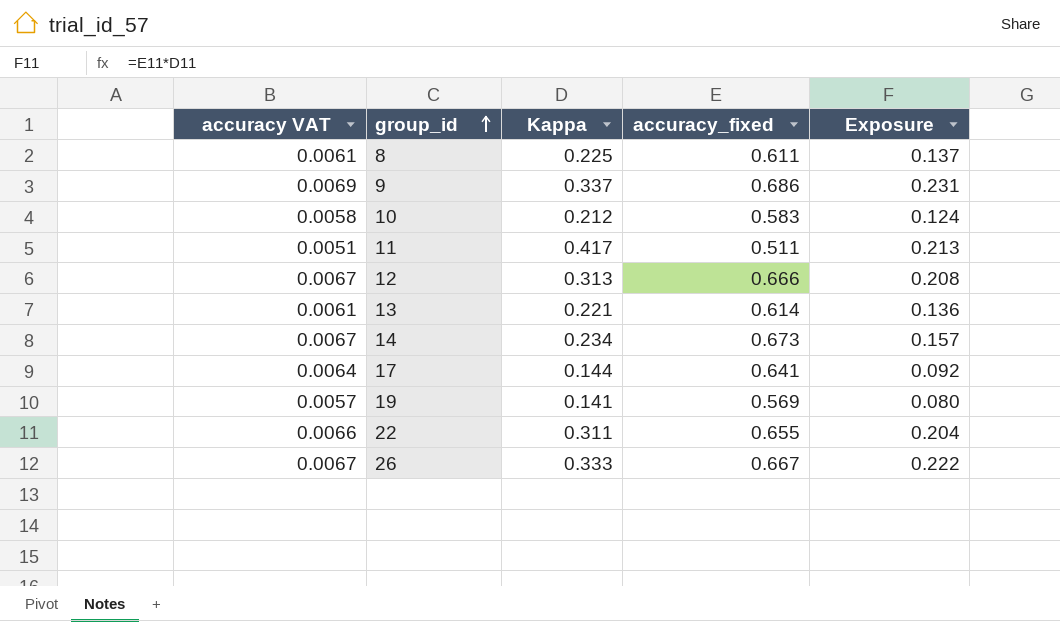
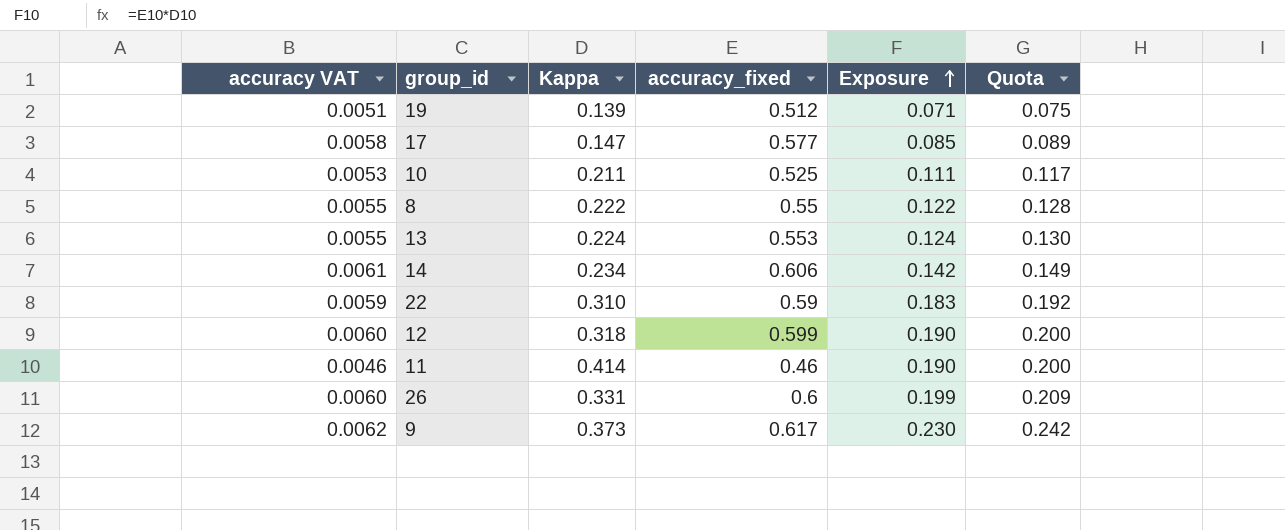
row order: group_id ascending -> Exposure ascending
column Quota | formula: none -> [Exposure] * 1.05
19 | accuracy VAT: 0.0057 -> 0.0051
19 | Kappa: 0.141 -> 0.139
19 | accuracy_fixed: 0.569 -> 0.512
19 | Exposure: 0.080 -> 0.071
17 | accuracy VAT: 0.0064 -> 0.0058
17 | Kappa: 0.144 -> 0.147
17 | accuracy_fixed: 0.641 -> 0.577
17 | Exposure: 0.092 -> 0.085
10 | accuracy VAT: 0.0058 -> 0.0053
10 | Kappa: 0.212 -> 0.211
10 | accuracy_fixed: 0.583 -> 0.525
10 | Exposure: 0.124 -> 0.111
8 | accuracy VAT: 0.0061 -> 0.0055
8 | Kappa: 0.225 -> 0.222
8 | accuracy_fixed: 0.611 -> 0.55
8 | Exposure: 0.137 -> 0.122
13 | accuracy VAT: 0.0061 -> 0.0055
13 | Kappa: 0.221 -> 0.224
13 | accuracy_fixed: 0.614 -> 0.553
13 | Exposure: 0.136 -> 0.124
14 | accuracy VAT: 0.0067 -> 0.0061
14 | accuracy_fixed: 0.673 -> 0.606
14 | Exposure: 0.157 -> 0.142
22 | accuracy VAT: 0.0066 -> 0.0059
22 | Kappa: 0.311 -> 0.310
22 | accuracy_fixed: 0.655 -> 0.59
22 | Exposure: 0.204 -> 0.183
12 | accuracy VAT: 0.0067 -> 0.0060
12 | Kappa: 0.313 -> 0.318
12 | accuracy_fixed: 0.666 -> 0.599
12 | Exposure: 0.208 -> 0.190
11 | accuracy VAT: 0.0051 -> 0.0046
11 | Kappa: 0.417 -> 0.414
11 | accuracy_fixed: 0.511 -> 0.46
11 | Exposure: 0.213 -> 0.190
26 | accuracy VAT: 0.0067 -> 0.0060
26 | Kappa: 0.333 -> 0.331
26 | accuracy_fixed: 0.667 -> 0.6
26 | Exposure: 0.222 -> 0.199
9 | accuracy VAT: 0.0069 -> 0.0062
9 | Kappa: 0.337 -> 0.373
9 | accuracy_fixed: 0.686 -> 0.617
9 | Exposure: 0.231 -> 0.230

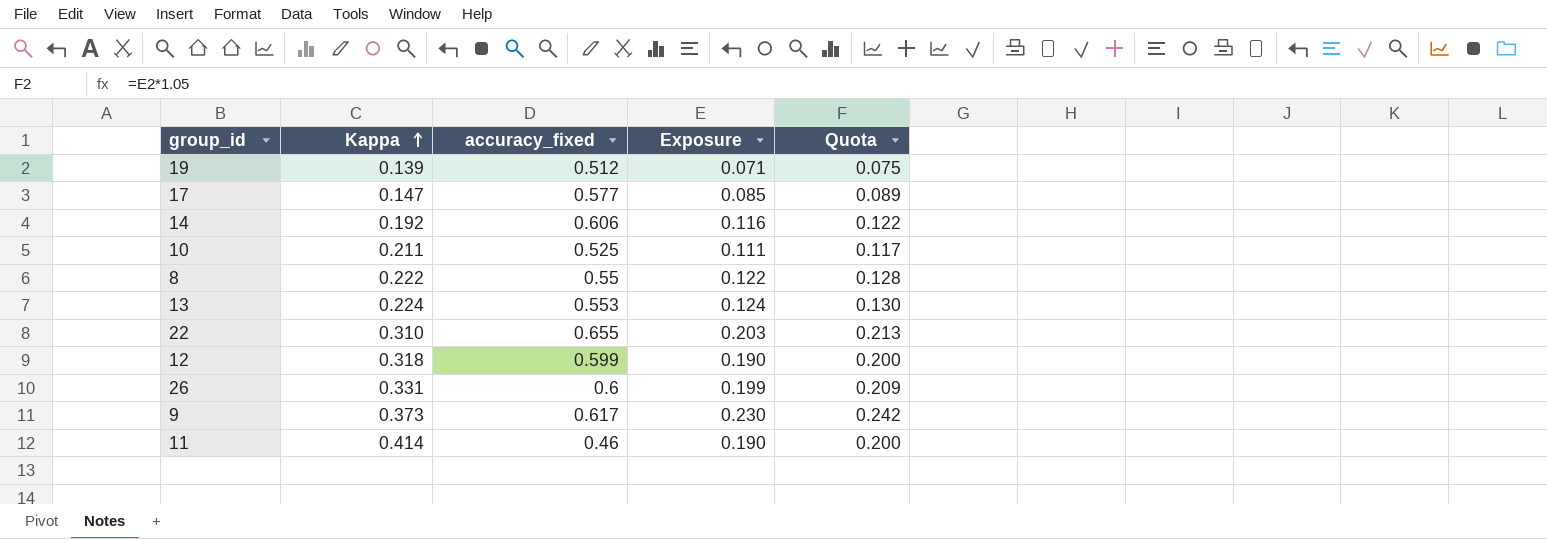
row order: Exposure ascending -> Kappa ascending
column accuracy VAT | formula: [accuracy_fixed] * 0.01 -> none
14 | Kappa: 0.234 -> 0.192
14 | Exposure: 0.142 -> 0.116
14 | Quota: 0.149 -> 0.122
22 | accuracy_fixed: 0.59 -> 0.655
22 | Exposure: 0.183 -> 0.203
22 | Quota: 0.192 -> 0.213

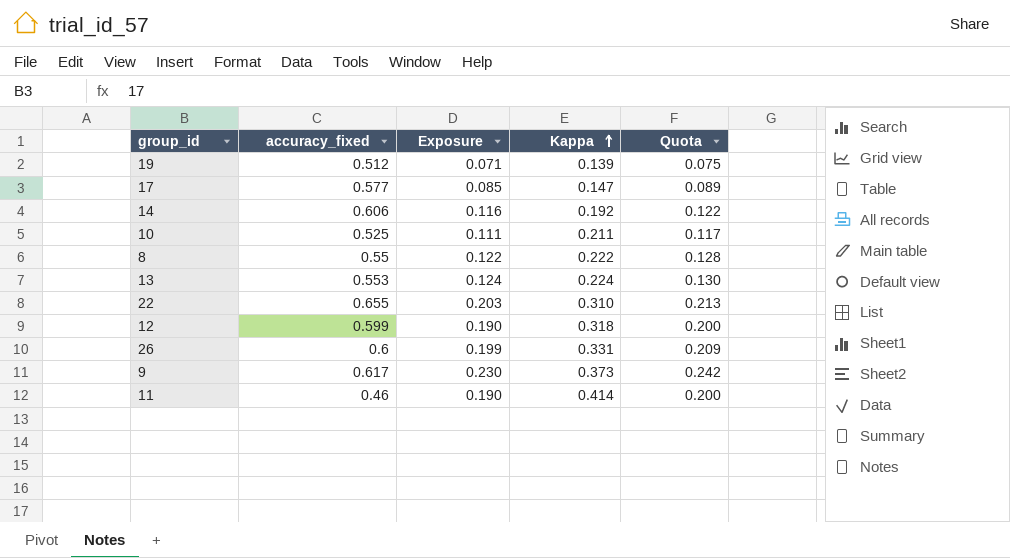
column Kappa | position: 2 -> 4

